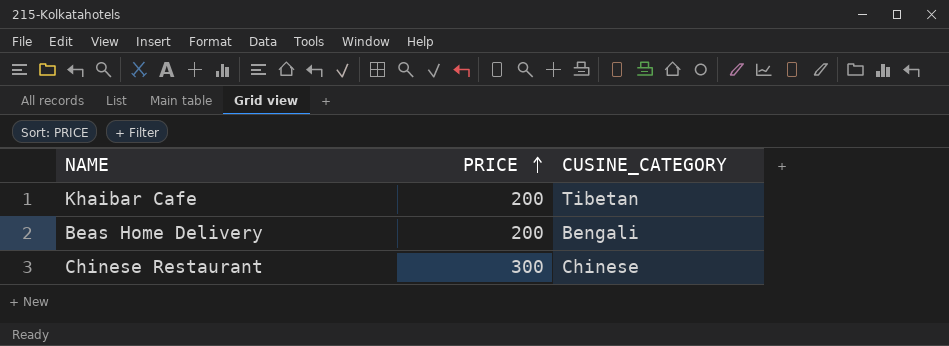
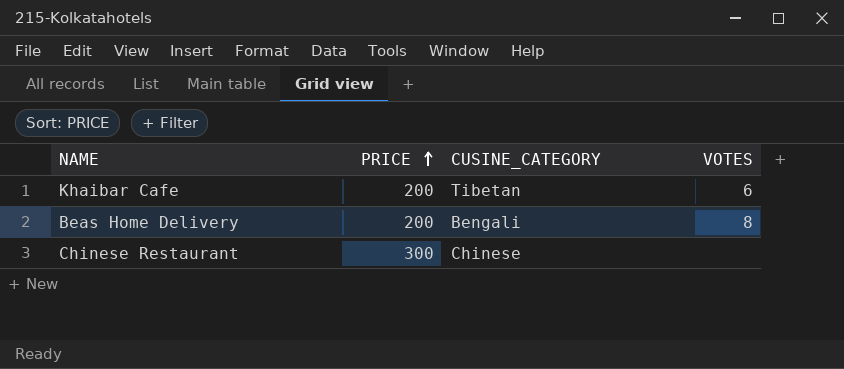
column VOTES | position: none -> 4

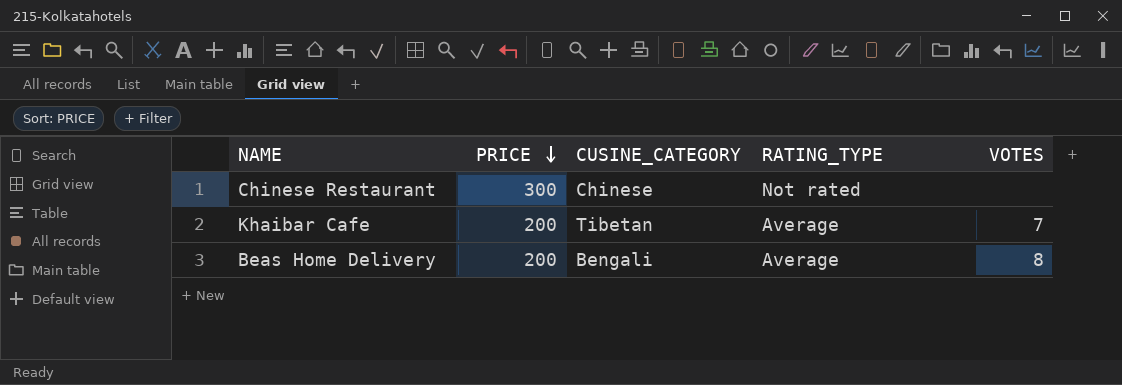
row order: PRICE ascending -> PRICE descending
column RATING_TYPE | position: none -> 4
Khaibar Cafe | VOTES: 6 -> 7

